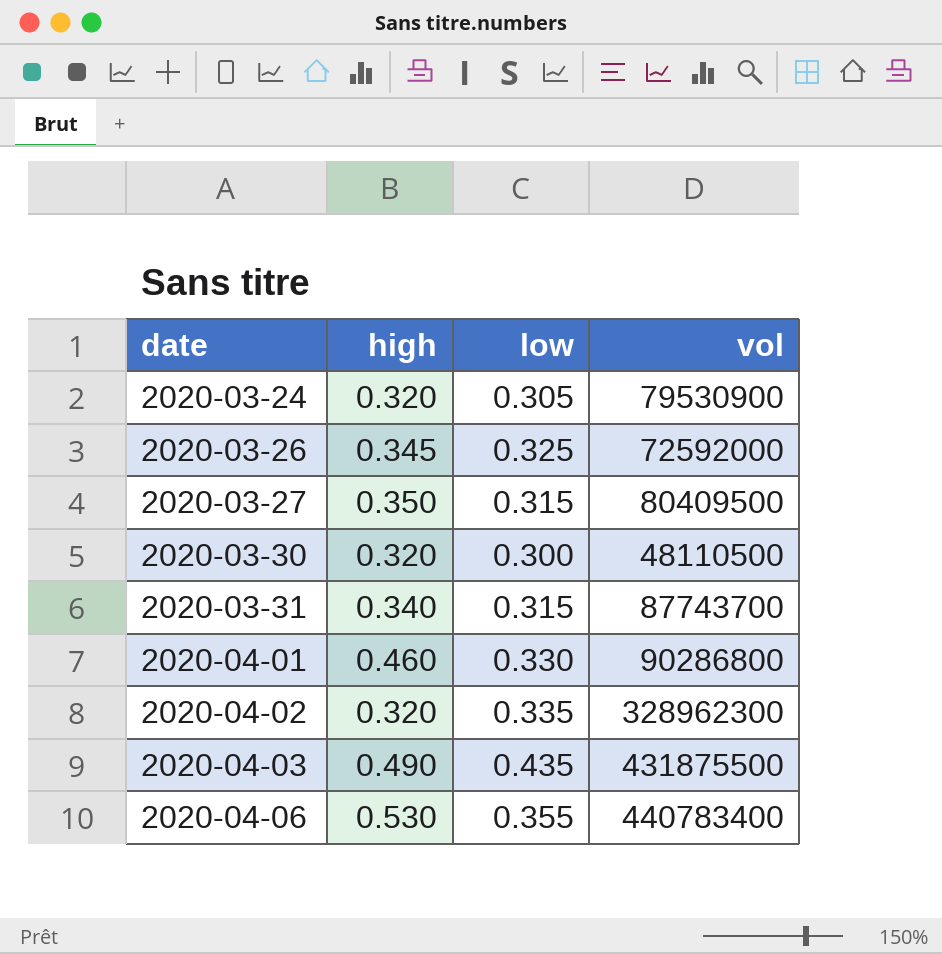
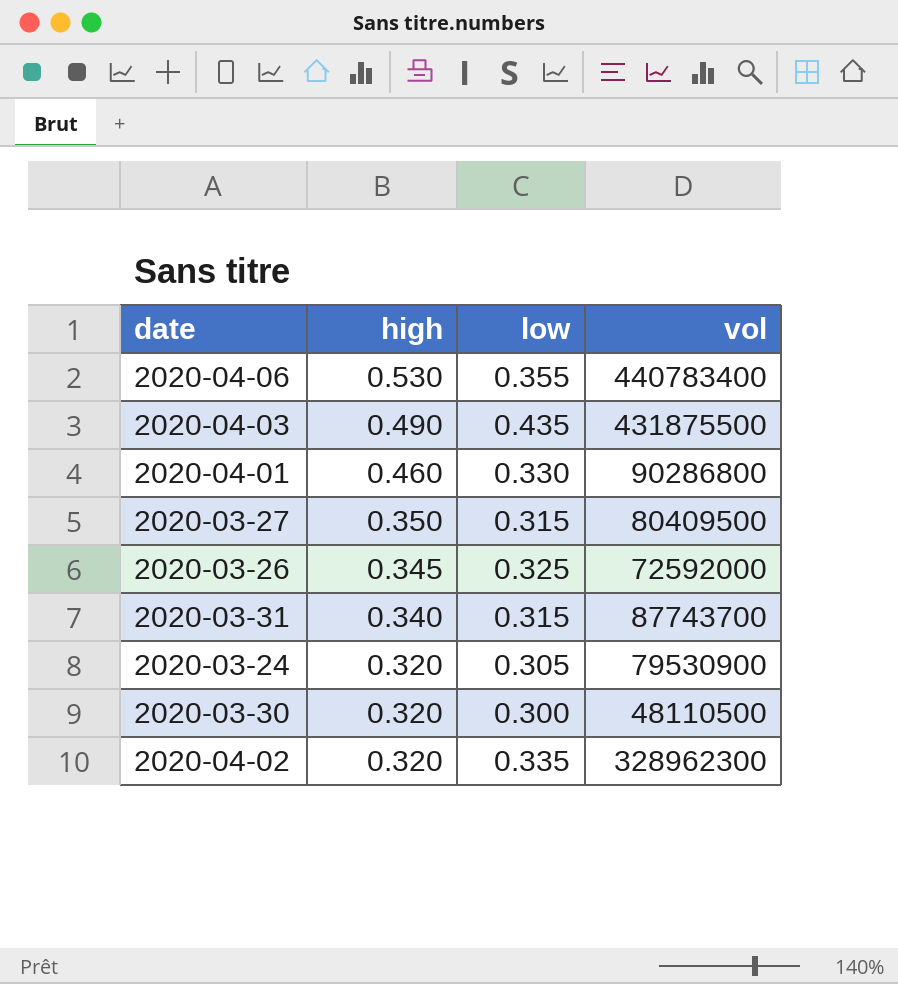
row order: date ascending -> high descending

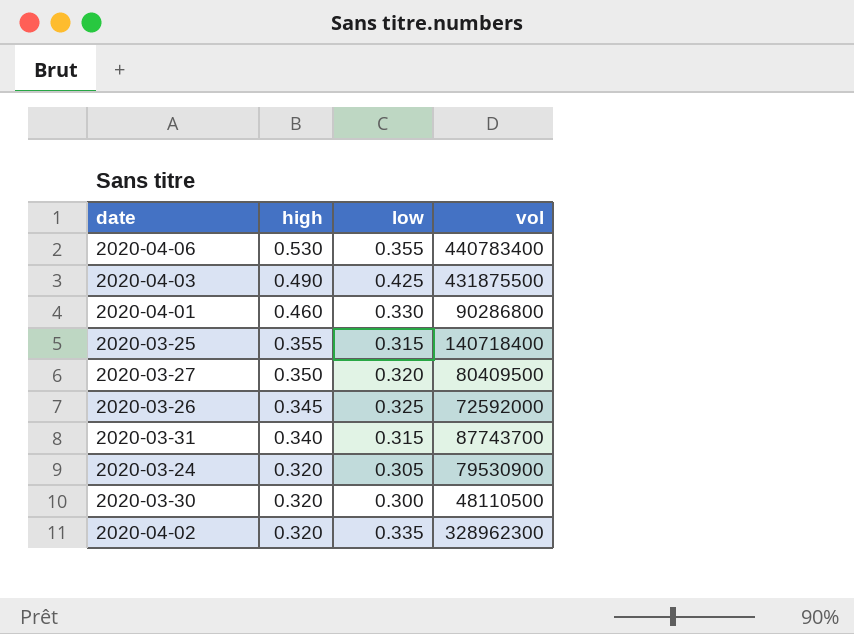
2020-04-03 | low: 0.435 -> 0.425
row 2020-03-25: none -> 0.355 | 0.315 | 140718400
2020-03-27 | low: 0.315 -> 0.320

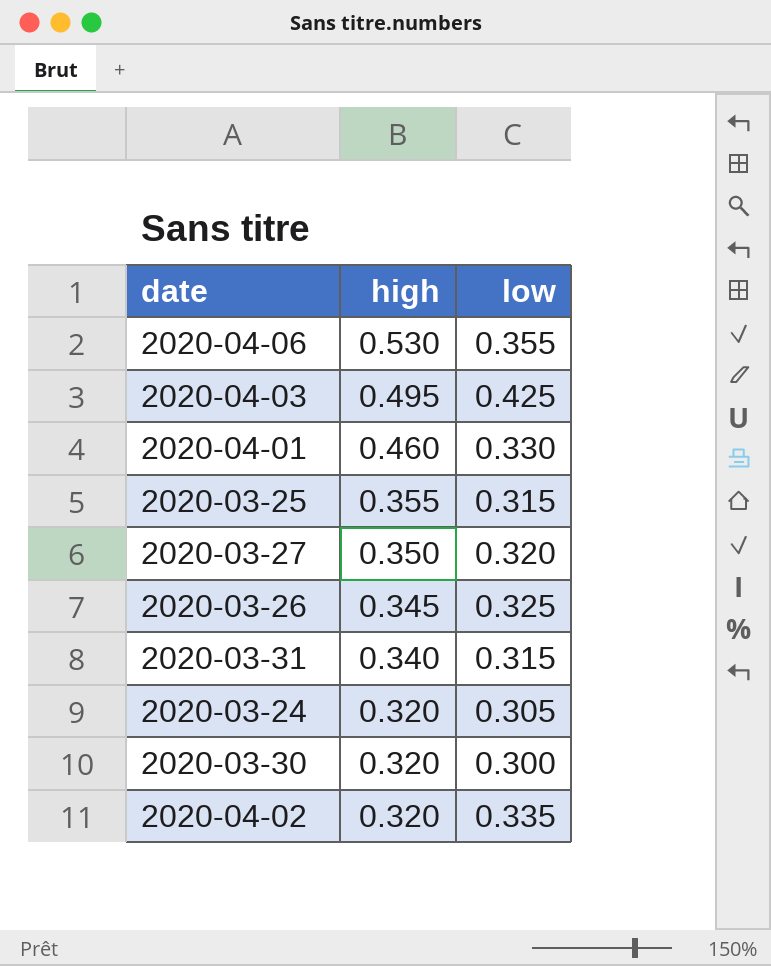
column vol | position: 4 -> none
2020-04-03 | high: 0.490 -> 0.495

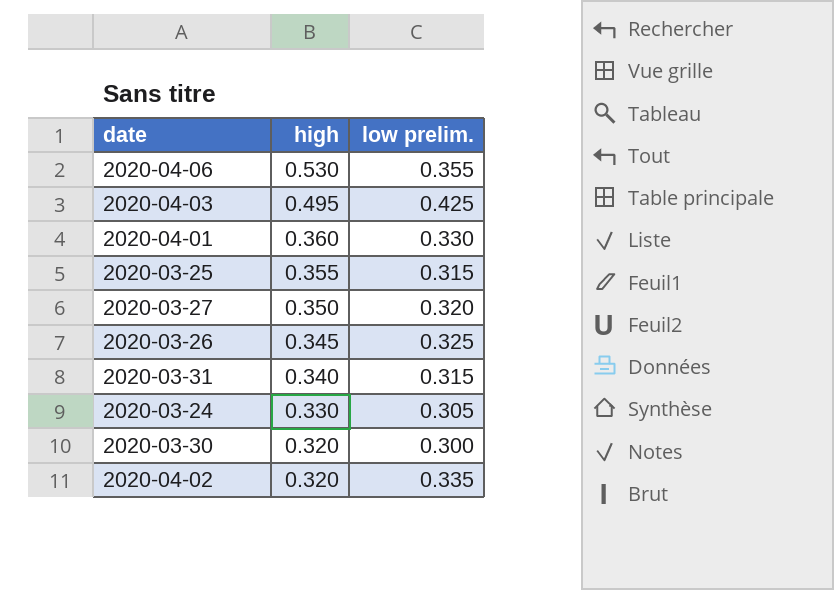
column name: low -> low prelim.
2020-04-01 | high: 0.460 -> 0.360
2020-03-24 | high: 0.320 -> 0.330

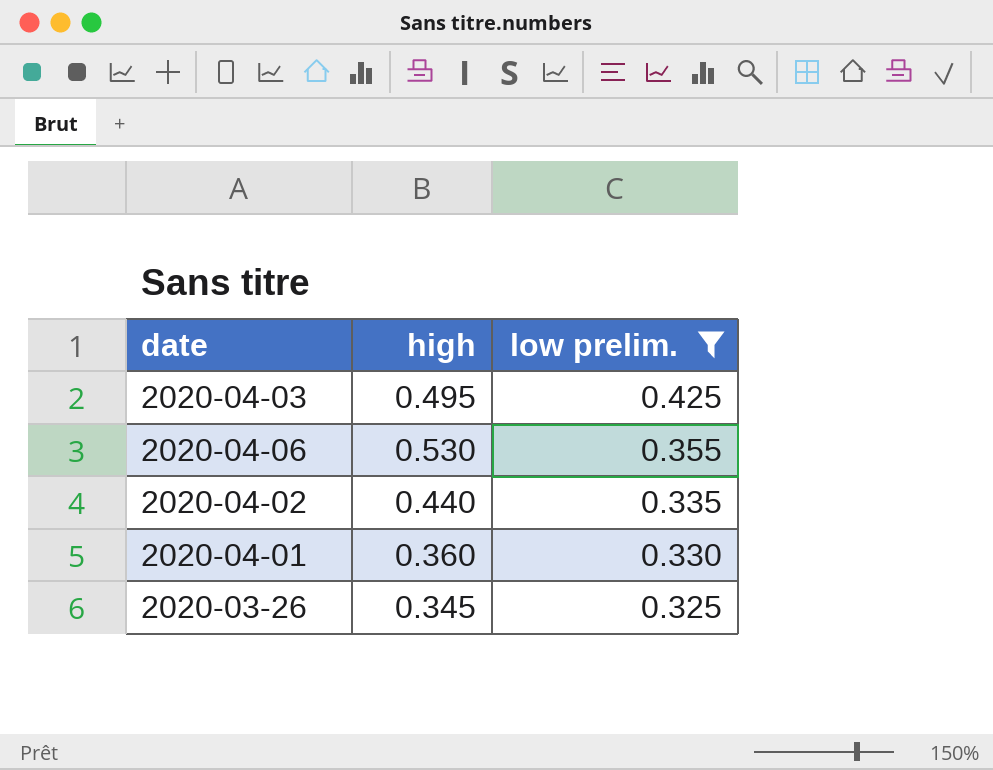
filter: none -> low prelim. >= 0.325
row order: high descending -> low prelim. descending
2020-04-02 | high: 0.320 -> 0.440

